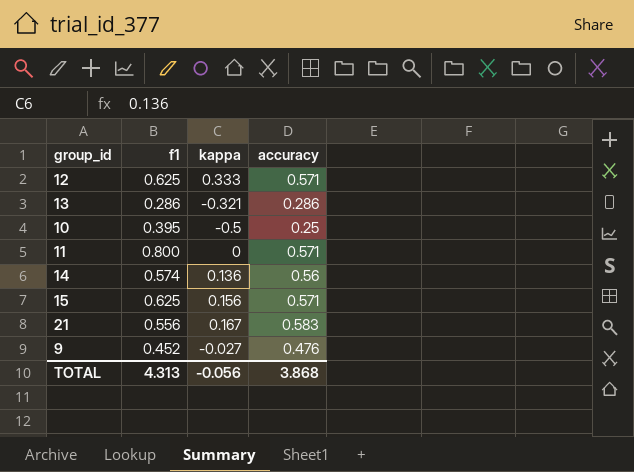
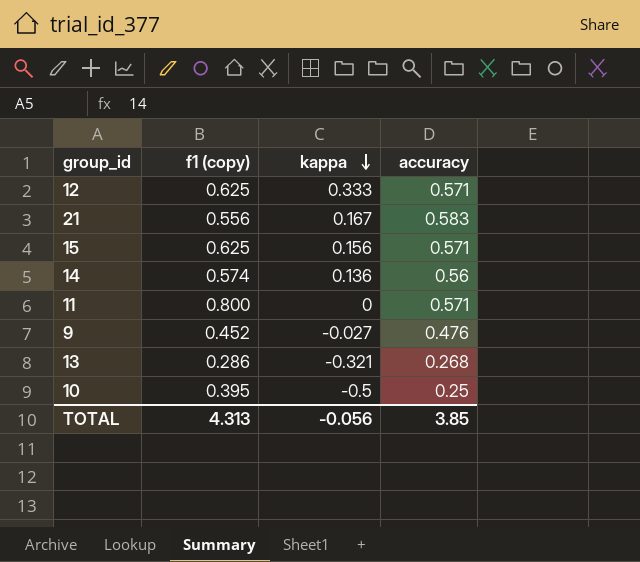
row order: none -> kappa descending
column name: f1 -> f1 (copy)
13 | accuracy: 0.286 -> 0.268
TOTAL | accuracy: 3.868 -> 3.85

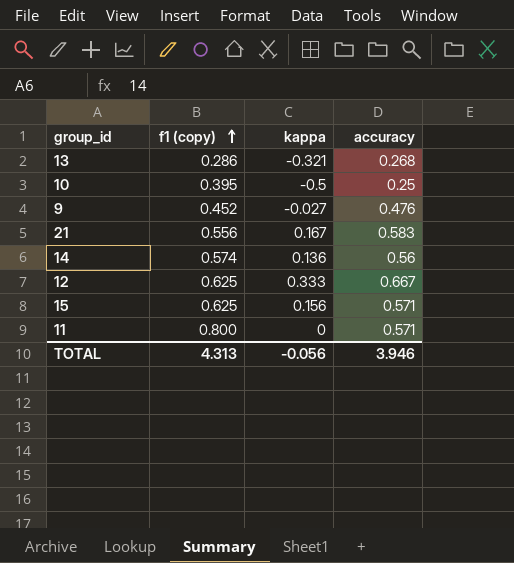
row order: kappa descending -> f1 (copy) ascending
12 | accuracy: 0.571 -> 0.667
TOTAL | accuracy: 3.85 -> 3.946

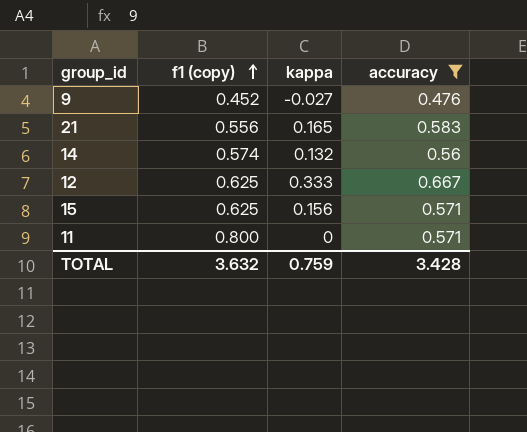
filter: none -> accuracy >= 0.476
21 | kappa: 0.167 -> 0.165
14 | kappa: 0.136 -> 0.132
TOTAL | f1 (copy): 4.313 -> 3.632
TOTAL | kappa: -0.056 -> 0.759
TOTAL | accuracy: 3.946 -> 3.428

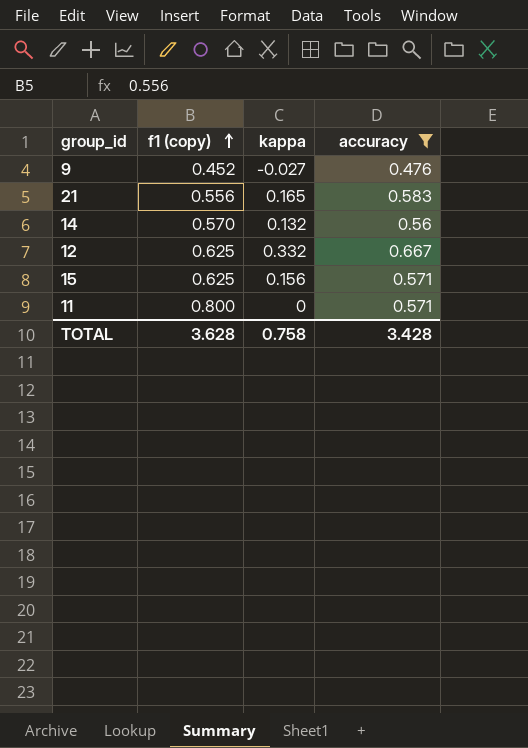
14 | f1 (copy): 0.574 -> 0.570
12 | kappa: 0.333 -> 0.332
TOTAL | f1 (copy): 3.632 -> 3.628
TOTAL | kappa: 0.759 -> 0.758

